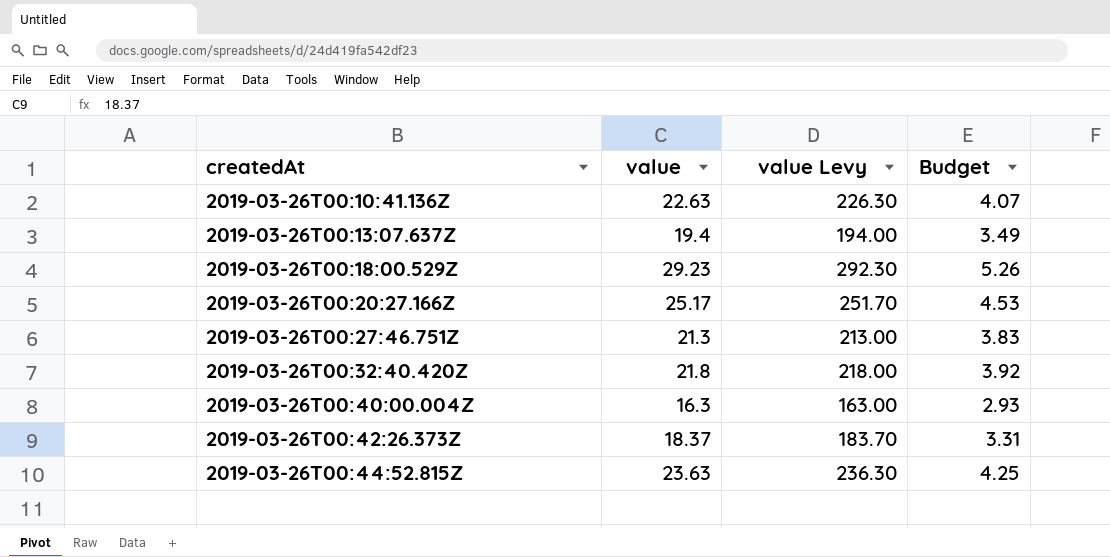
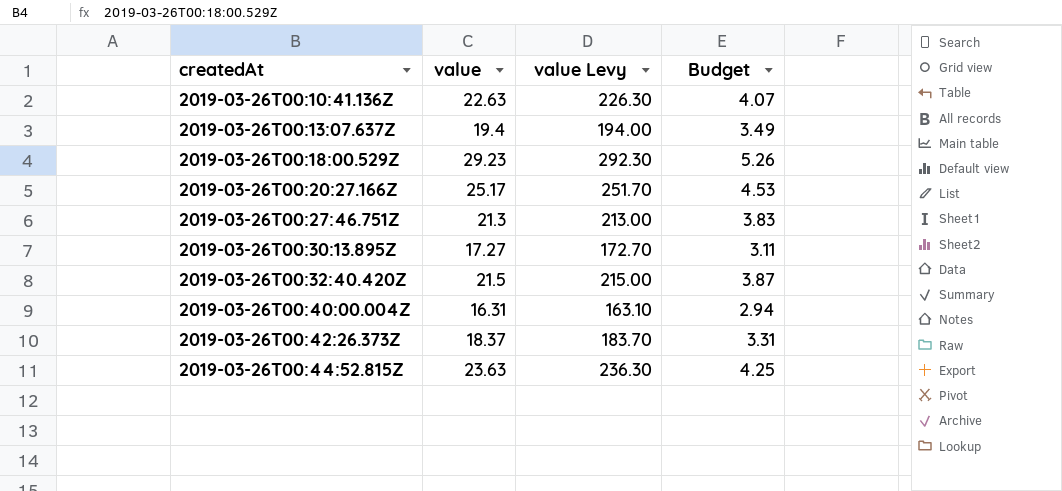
row 2019-03-26T00:30:13.895Z: none -> 17.27 | 172.70 | 3.11
2019-03-26T00:32:40.420Z | value: 21.8 -> 21.5
2019-03-26T00:32:40.420Z | value Levy: 218.00 -> 215.00
2019-03-26T00:32:40.420Z | Budget: 3.92 -> 3.87
2019-03-26T00:40:00.004Z | value: 16.3 -> 16.31
2019-03-26T00:40:00.004Z | value Levy: 163.00 -> 163.10
2019-03-26T00:40:00.004Z | Budget: 2.93 -> 2.94

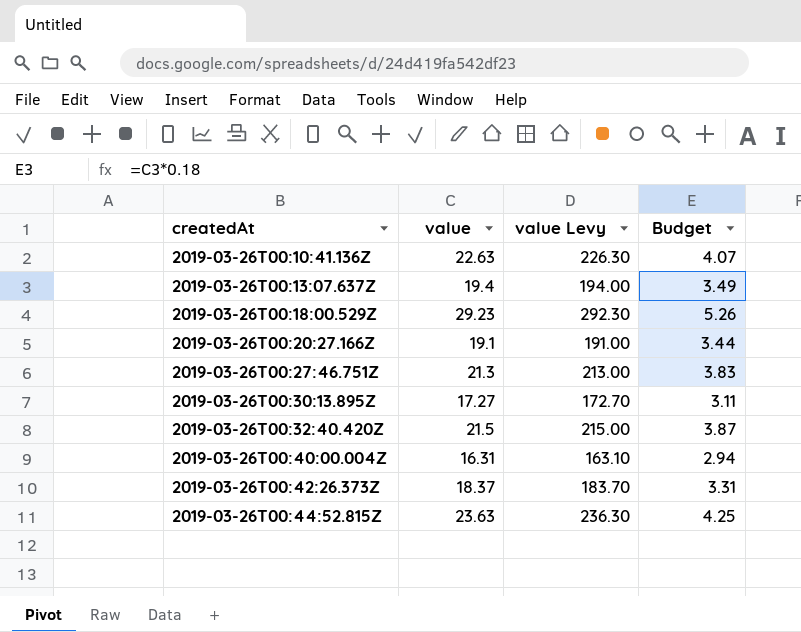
2019-03-26T00:20:27.166Z | value: 25.17 -> 19.1
2019-03-26T00:20:27.166Z | value Levy: 251.70 -> 191.00
2019-03-26T00:20:27.166Z | Budget: 4.53 -> 3.44

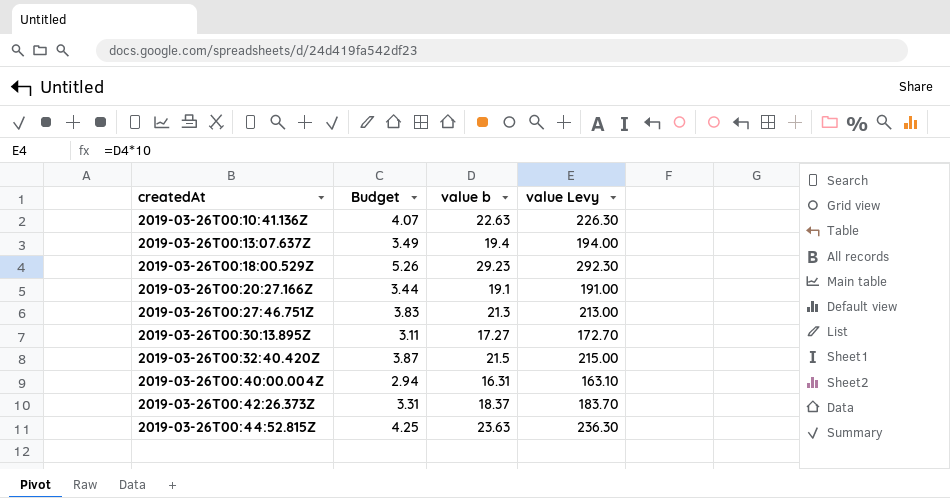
column Budget | position: 4 -> 2
column name: value -> value b

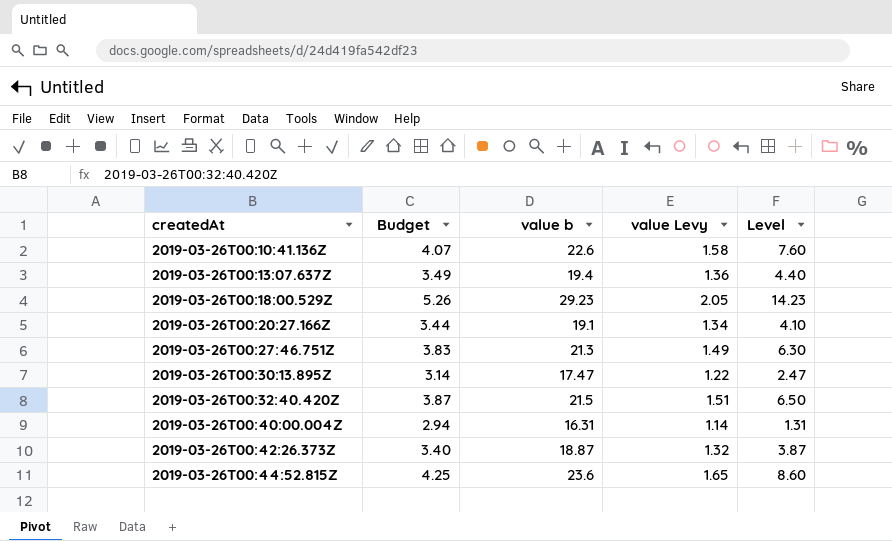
column value Levy | formula: [value b] * 10 -> [value b] * 0.07
column Level | formula: none -> [value b] - 15
2019-03-26T00:10:41.136Z | value b: 22.63 -> 22.6
2019-03-26T00:30:13.895Z | Budget: 3.11 -> 3.14
2019-03-26T00:30:13.895Z | value b: 17.27 -> 17.47
2019-03-26T00:42:26.373Z | Budget: 3.31 -> 3.40
2019-03-26T00:42:26.373Z | value b: 18.37 -> 18.87
2019-03-26T00:44:52.815Z | value b: 23.63 -> 23.6

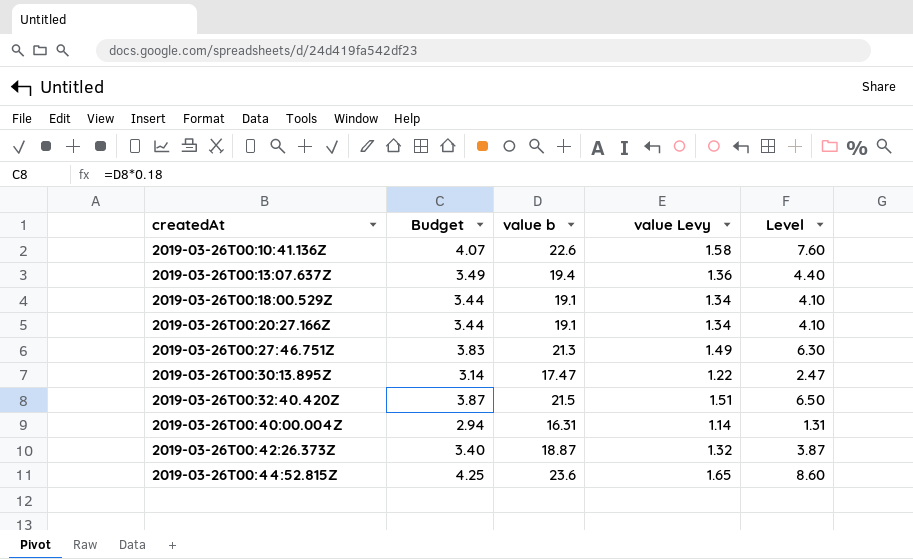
2019-03-26T00:18:00.529Z | Budget: 5.26 -> 3.44
2019-03-26T00:18:00.529Z | value b: 29.23 -> 19.1
2019-03-26T00:18:00.529Z | value Levy: 2.05 -> 1.34
2019-03-26T00:18:00.529Z | Level: 14.23 -> 4.10

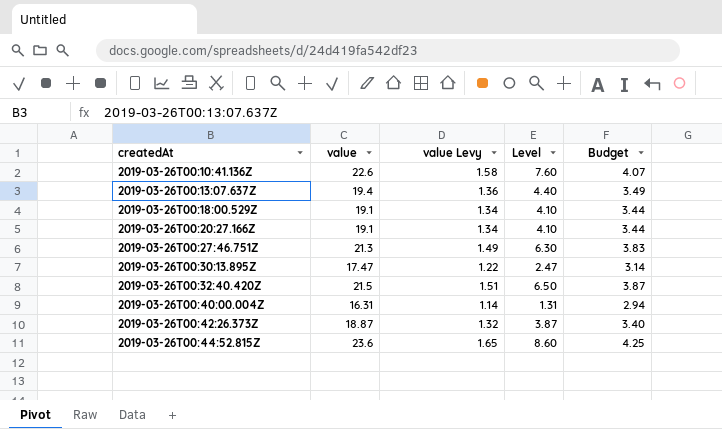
column name: value b -> value
column Budget | position: 2 -> 5

